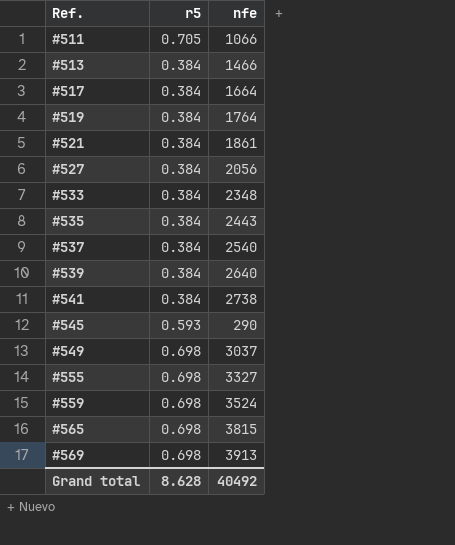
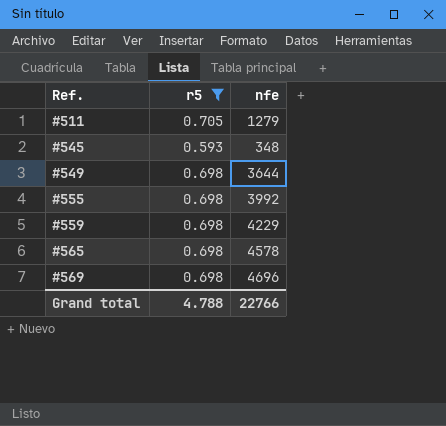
filter: none -> r5 != 0.384
#511 | nfe: 1066 -> 1279
#545 | nfe: 290 -> 348
#549 | nfe: 3037 -> 3644
#555 | nfe: 3327 -> 3992
#559 | nfe: 3524 -> 4229
#565 | nfe: 3815 -> 4578
#569 | nfe: 3913 -> 4696
Grand total | r5: 8.628 -> 4.788
Grand total | nfe: 40492 -> 22766

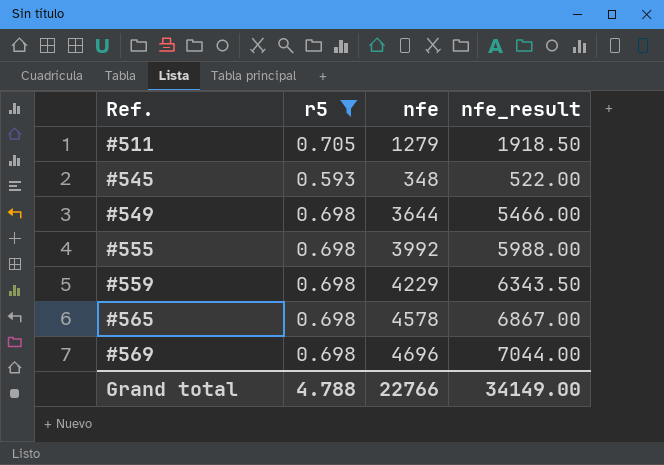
column nfe_result | formula: none -> [nfe] * 1.5

